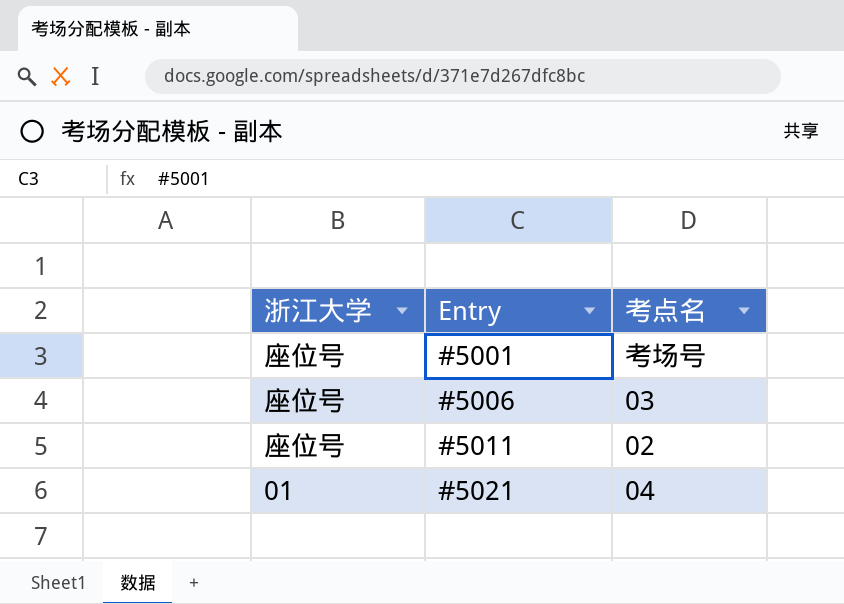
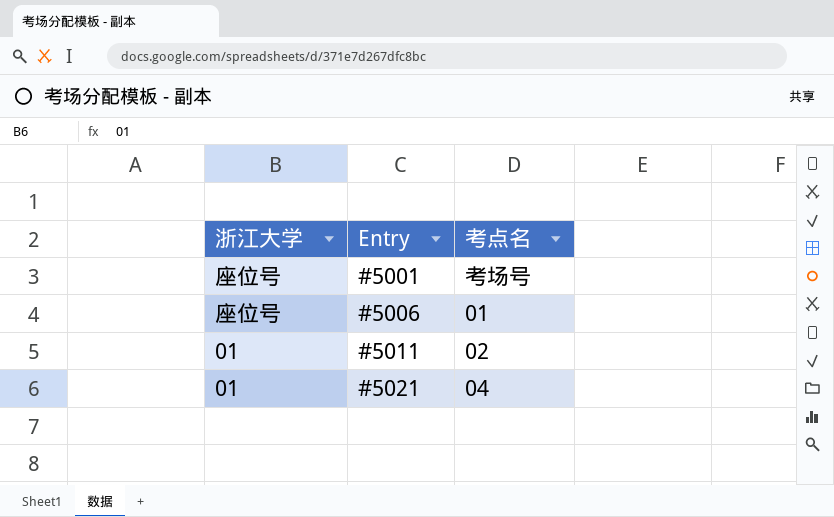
#5006 | 考点名: 03 -> 01
#5011 | 浙江大学: 座位号 -> 01

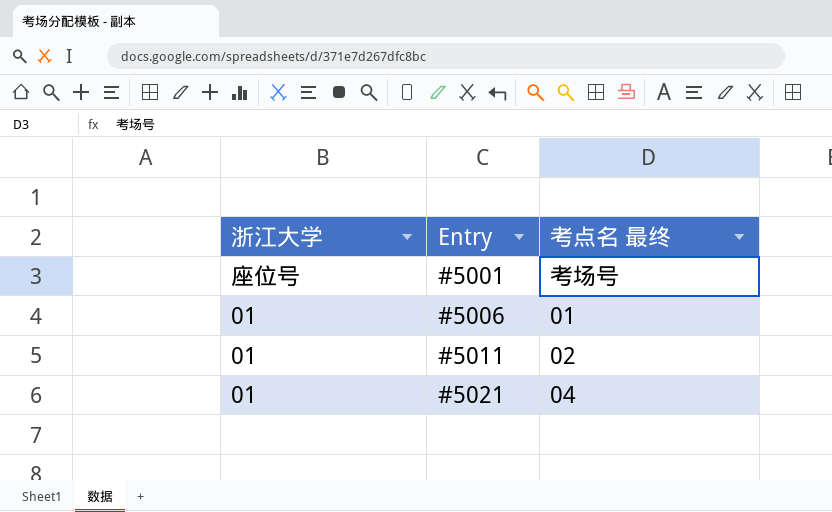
column name: 考点名 -> 考点名 最终
#5006 | 浙江大学: 座位号 -> 01

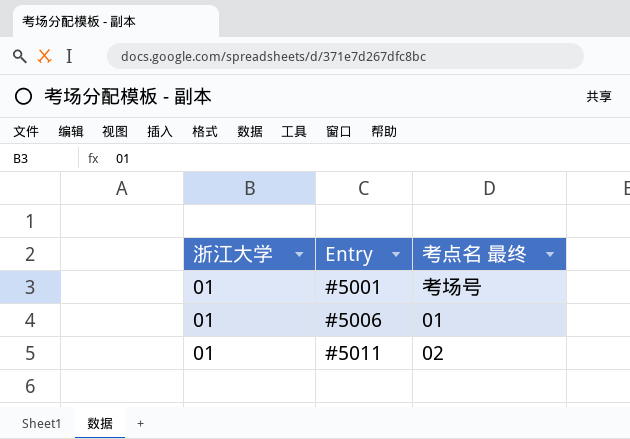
row #5021: 01 | 04 -> none
#5001 | 浙江大学: 座位号 -> 01

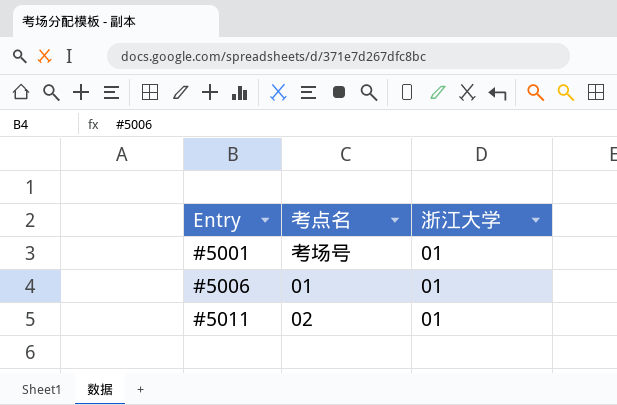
column name: 考点名 最终 -> 考点名
column 浙江大学 | position: 1 -> 3

